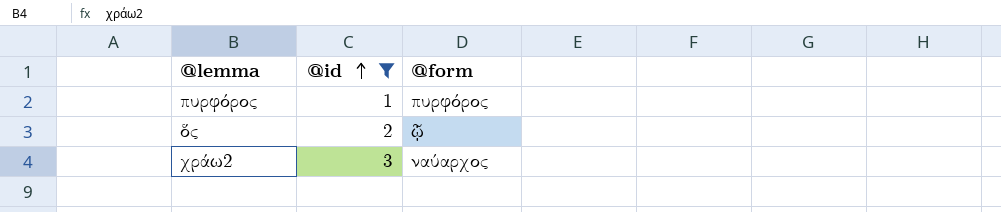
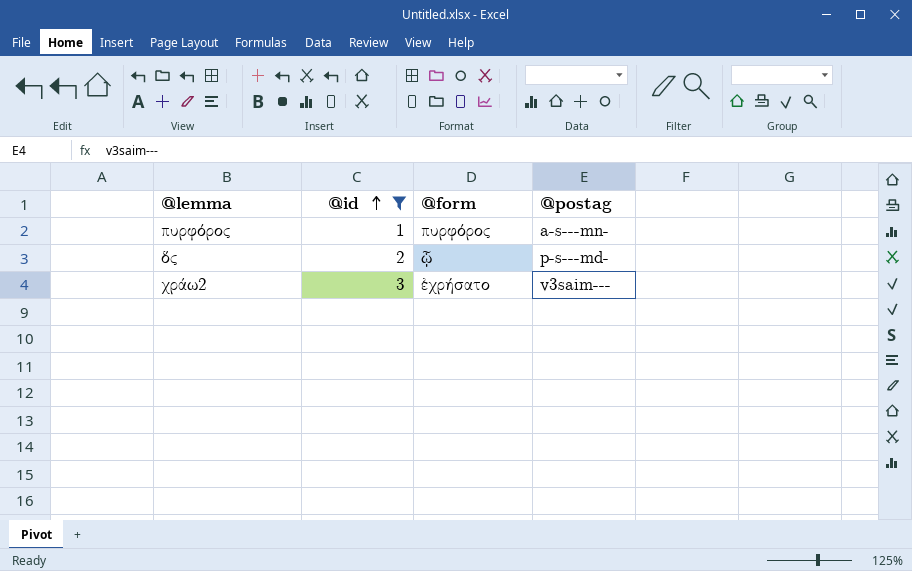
column @postag | position: none -> 4
χράω2 | @form: ναύαρχος -> ἐχρήσατο

